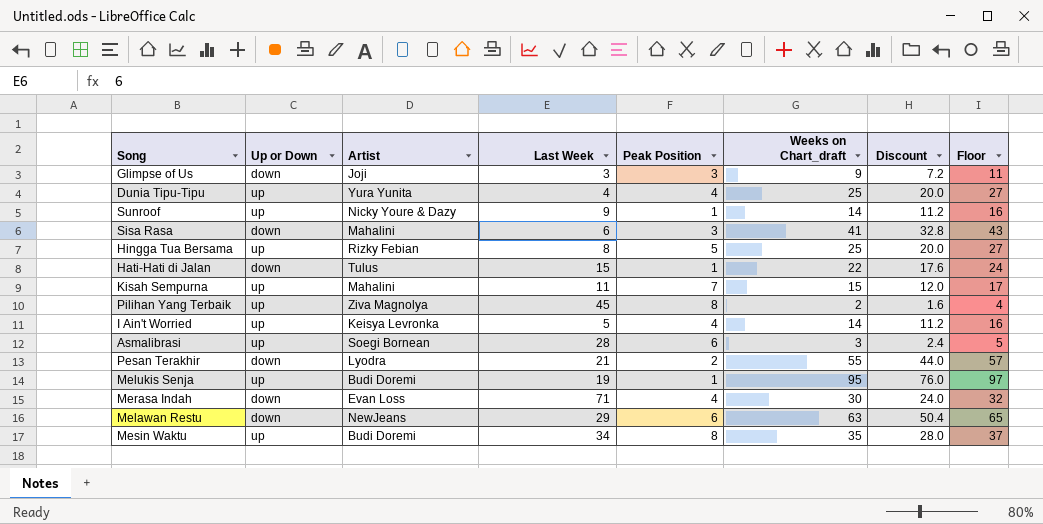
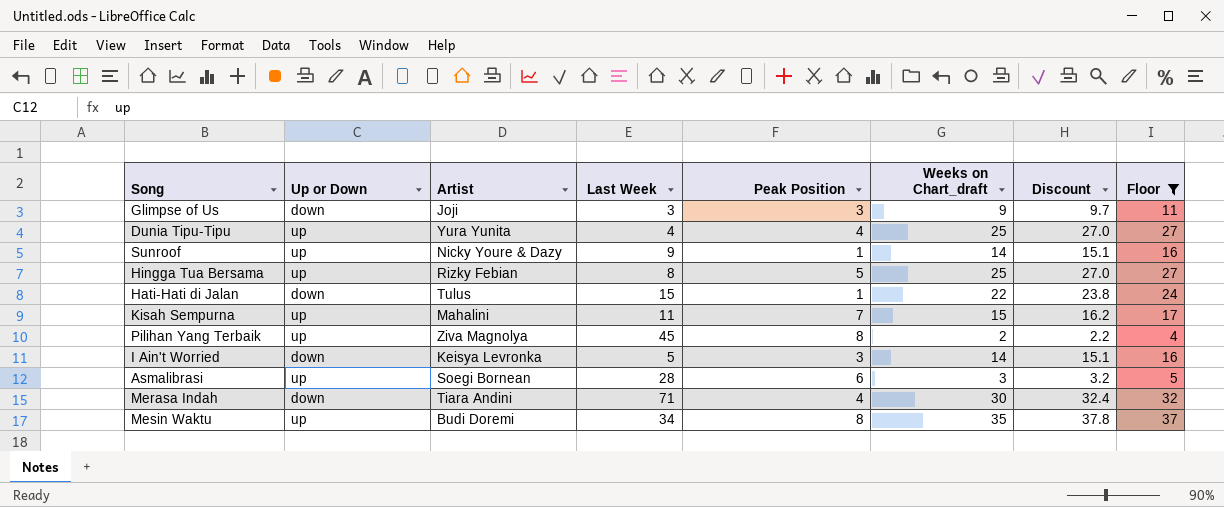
filter: none -> Floor <= 37
column Discount | formula: [Weeks on Chart_draft] * 0.8 -> [Weeks on Chart_draft] * 1.08
I Ain't Worried | Up or Down: up -> down
I Ain't Worried | Peak Position: 4 -> 3
Merasa Indah | Artist: Evan Loss -> Tiara Andini

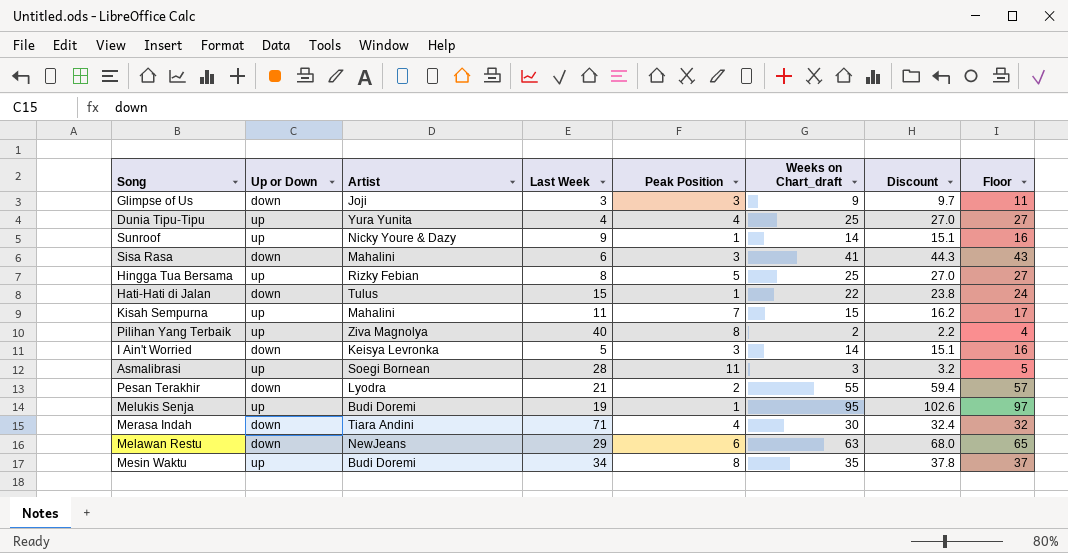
filter: Floor <= 37 -> none
Pilihan Yang Terbaik | Last Week: 45 -> 40
Asmalibrasi | Peak Position: 6 -> 11

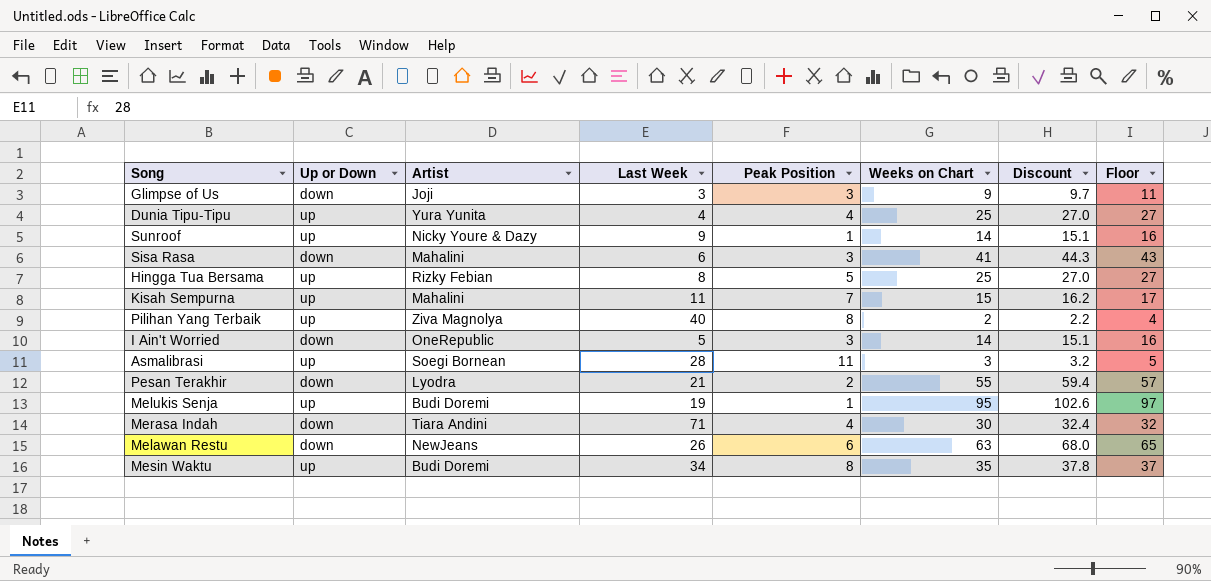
column name: Weeks on Chart_draft -> Weeks on Chart
row Hati-Hati di Jalan: down | Tulus | 15 | 1 | 22 | 23.8 | 24 -> none
I Ain't Worried | Artist: Keisya Levronka -> OneRepublic
Melawan Restu | Last Week: 29 -> 26

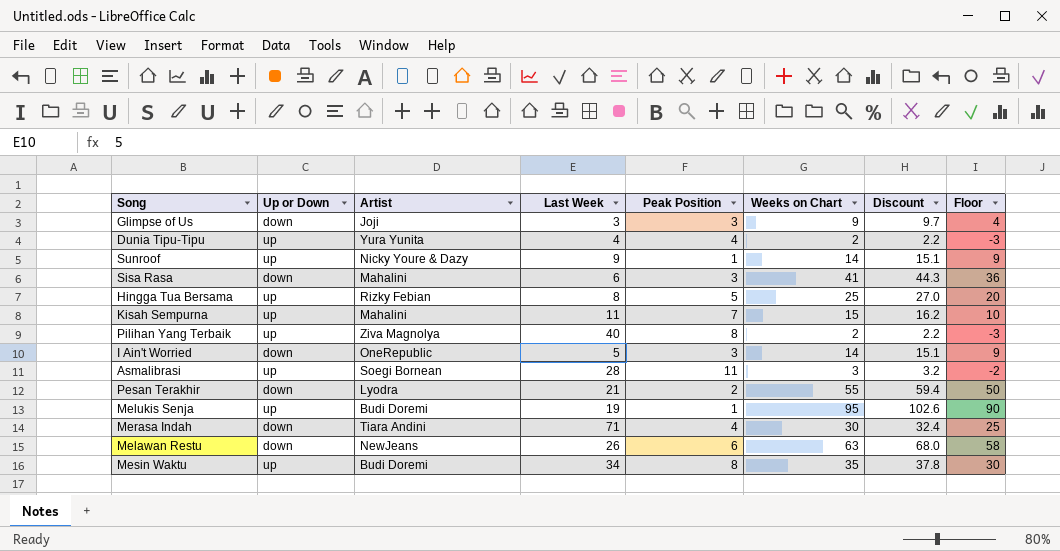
column Floor | formula: [Weeks on Chart] + 2 -> [Weeks on Chart] - 5
Dunia Tipu-Tipu | Weeks on Chart: 25 -> 2
Dunia Tipu-Tipu | Discount: 27.0 -> 2.2

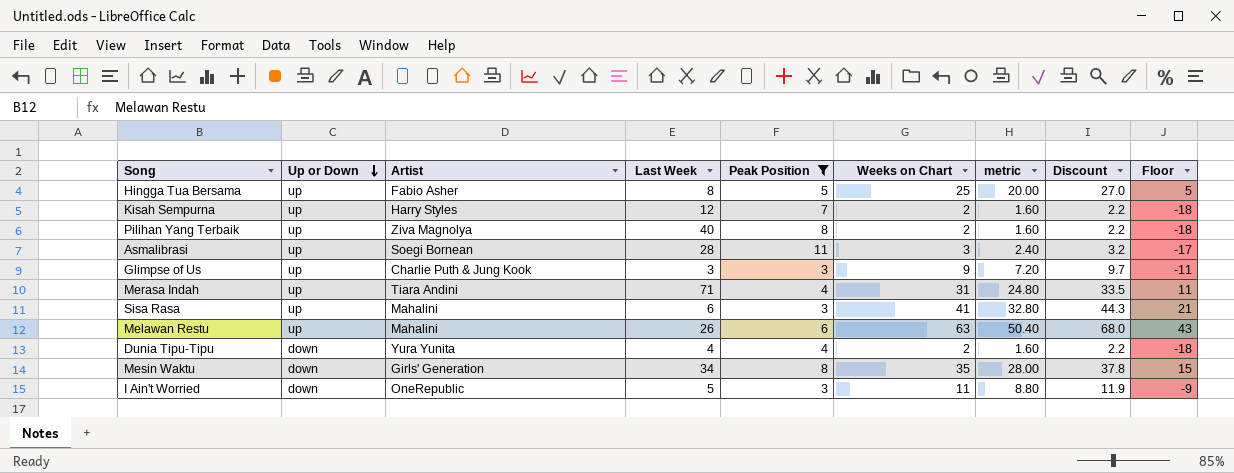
filter: none -> Peak Position >= 3
row order: none -> Up or Down descending
column metric | formula: none -> [Weeks on Chart] * 0.8
column Floor | formula: [Weeks on Chart] - 5 -> [Weeks on Chart] - 20
Hingga Tua Bersama | Artist: Rizky Febian -> Fabio Asher
Kisah Sempurna | Artist: Mahalini -> Harry Styles
Kisah Sempurna | Last Week: 11 -> 12
Kisah Sempurna | Weeks on Chart: 15 -> 2
Kisah Sempurna | Discount: 16.2 -> 2.2
Glimpse of Us | Up or Down: down -> up
Glimpse of Us | Artist: Joji -> Charlie Puth & Jung Kook
Merasa Indah | Up or Down: down -> up
Merasa Indah | Weeks on Chart: 30 -> 31
Merasa Indah | Discount: 32.4 -> 33.5
Sisa Rasa | Up or Down: down -> up
Melawan Restu | Up or Down: down -> up
Melawan Restu | Artist: NewJeans -> Mahalini
Dunia Tipu-Tipu | Up or Down: up -> down
Mesin Waktu | Up or Down: up -> down
Mesin Waktu | Artist: Budi Doremi -> Girls' Generation
I Ain't Worried | Weeks on Chart: 14 -> 11
I Ain't Worried | Discount: 15.1 -> 11.9

